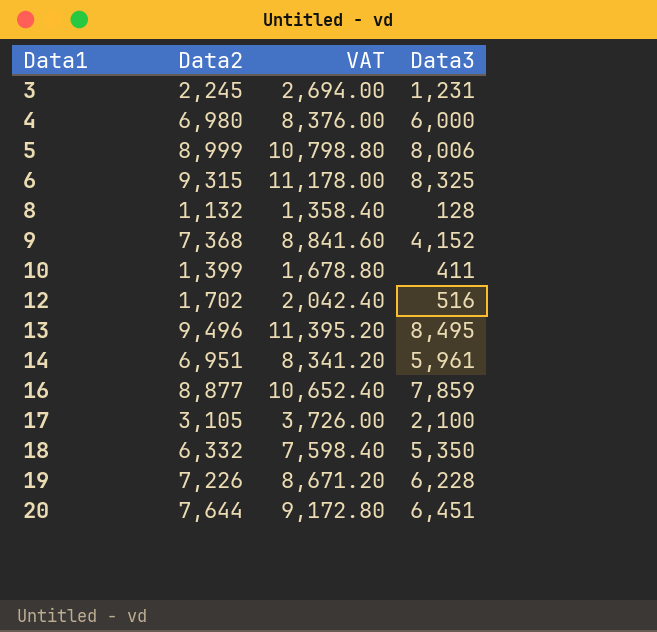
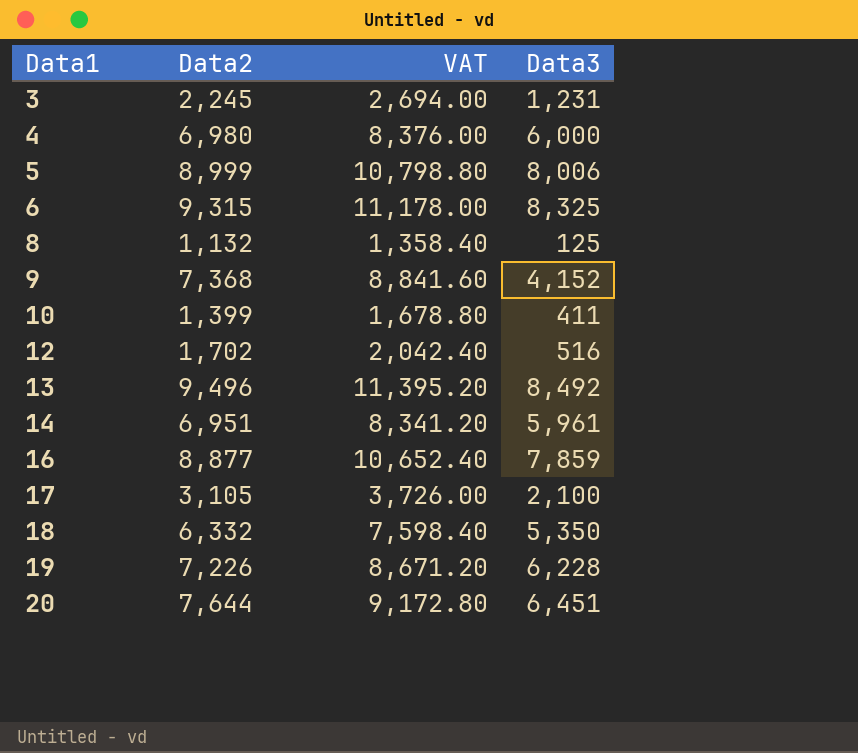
8 | Data3: 128 -> 125
13 | Data3: 8,495 -> 8,492

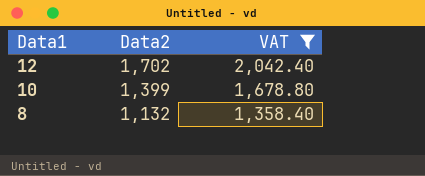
filter: none -> VAT <= 2,042.40
row order: Data1 ascending -> Data1 descending
column Data3 | position: 4 -> none

